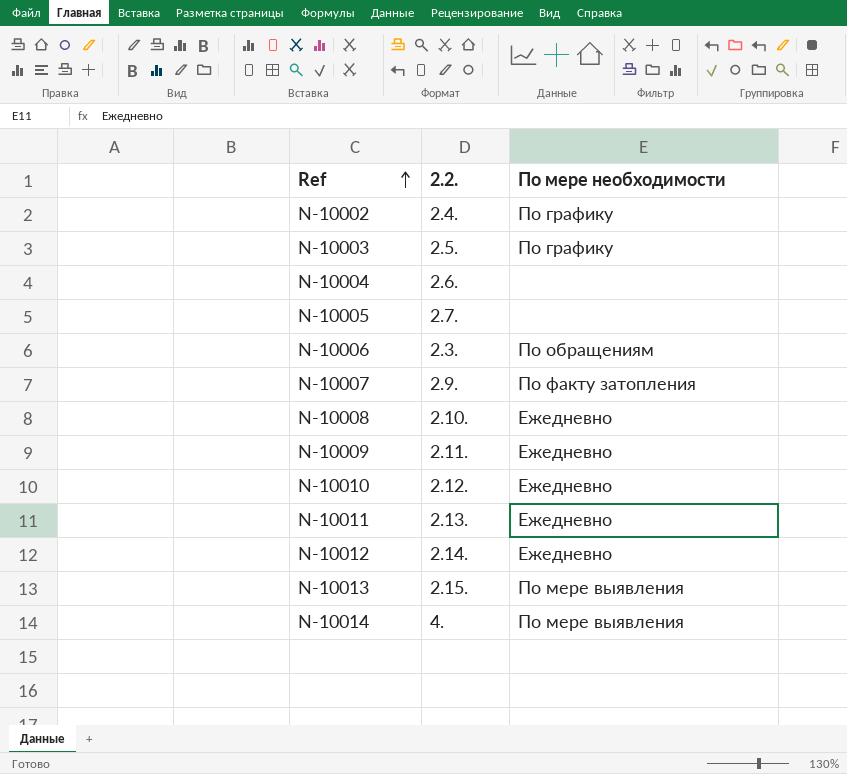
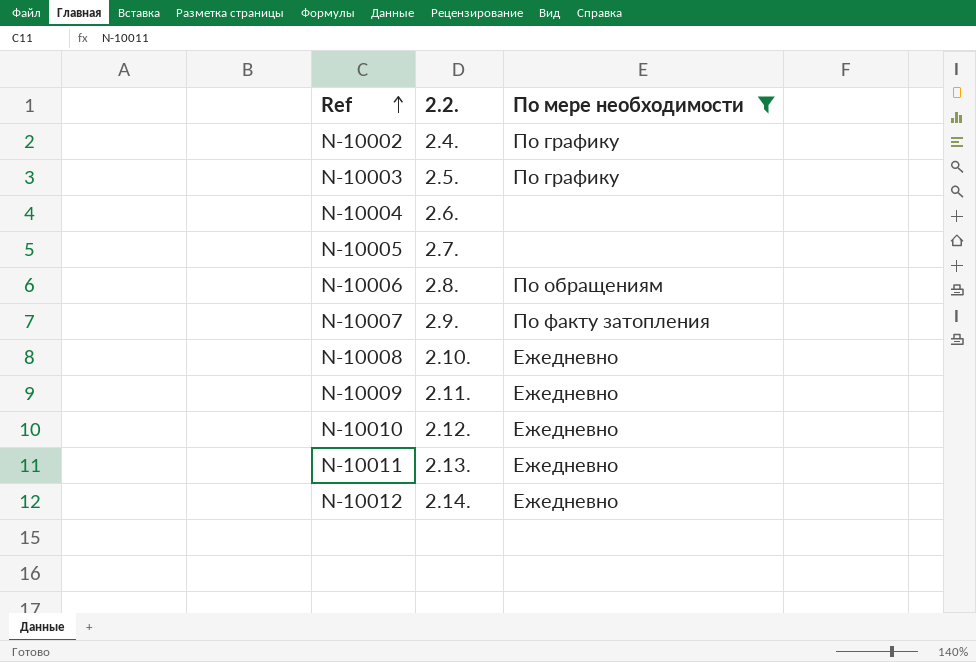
filter: none -> По мере необходимости != По мере выявления
N-10006 | 2.2.: 2.3. -> 2.8.

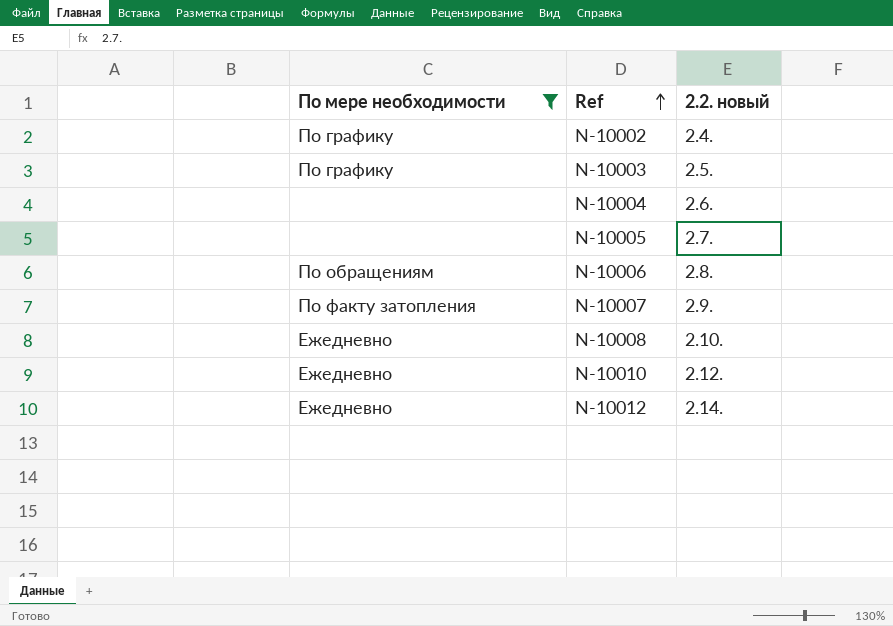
column По мере необходимости | position: 3 -> 1
column name: 2.2. -> 2.2. новый
row N-10009: 2.11. | Ежедневно -> none
row N-10011: 2.13. | Ежедневно -> none

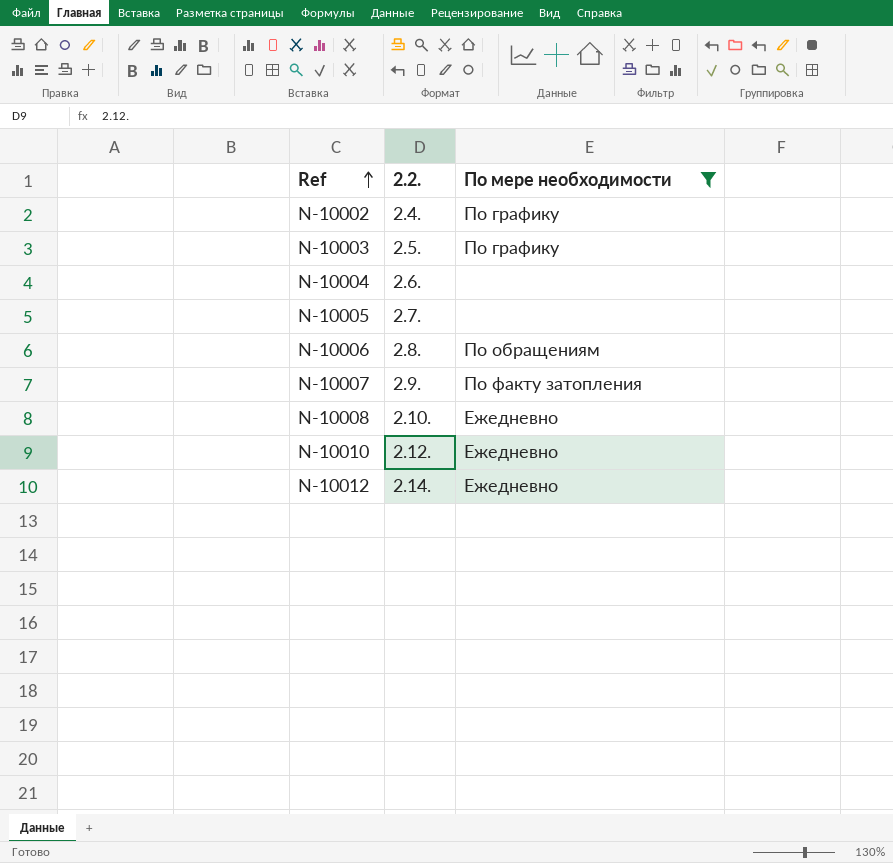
column name: 2.2. новый -> 2.2.
column По мере необходимости | position: 1 -> 3

